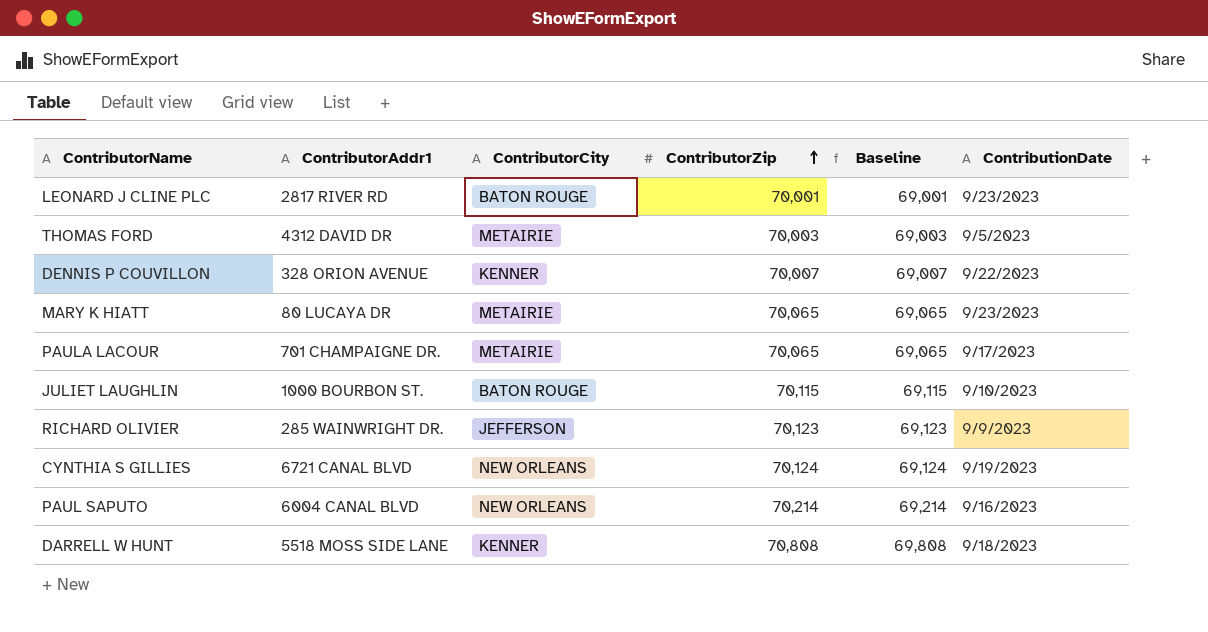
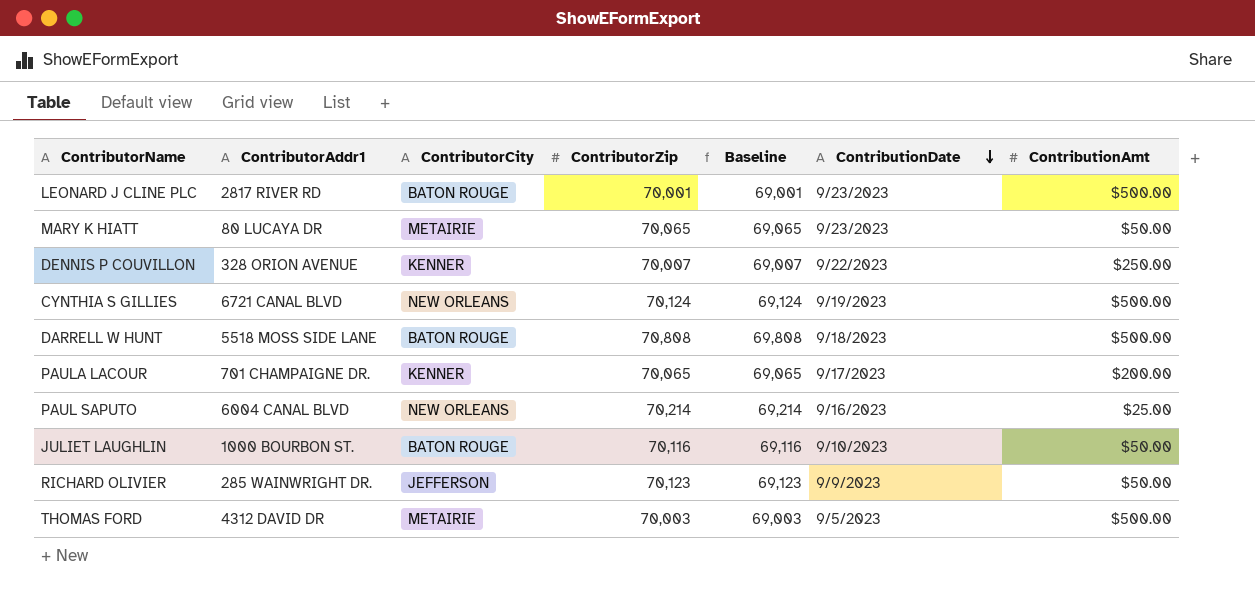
row order: ContributorZip ascending -> ContributionDate descending
column ContributionAmt | position: none -> 7
DARRELL W HUNT | ContributorCity: KENNER -> BATON ROUGE
PAULA LACOUR | ContributorCity: METAIRIE -> KENNER
JULIET LAUGHLIN | ContributorZip: 70,115 -> 70,116
JULIET LAUGHLIN | Baseline: 69,115 -> 69,116

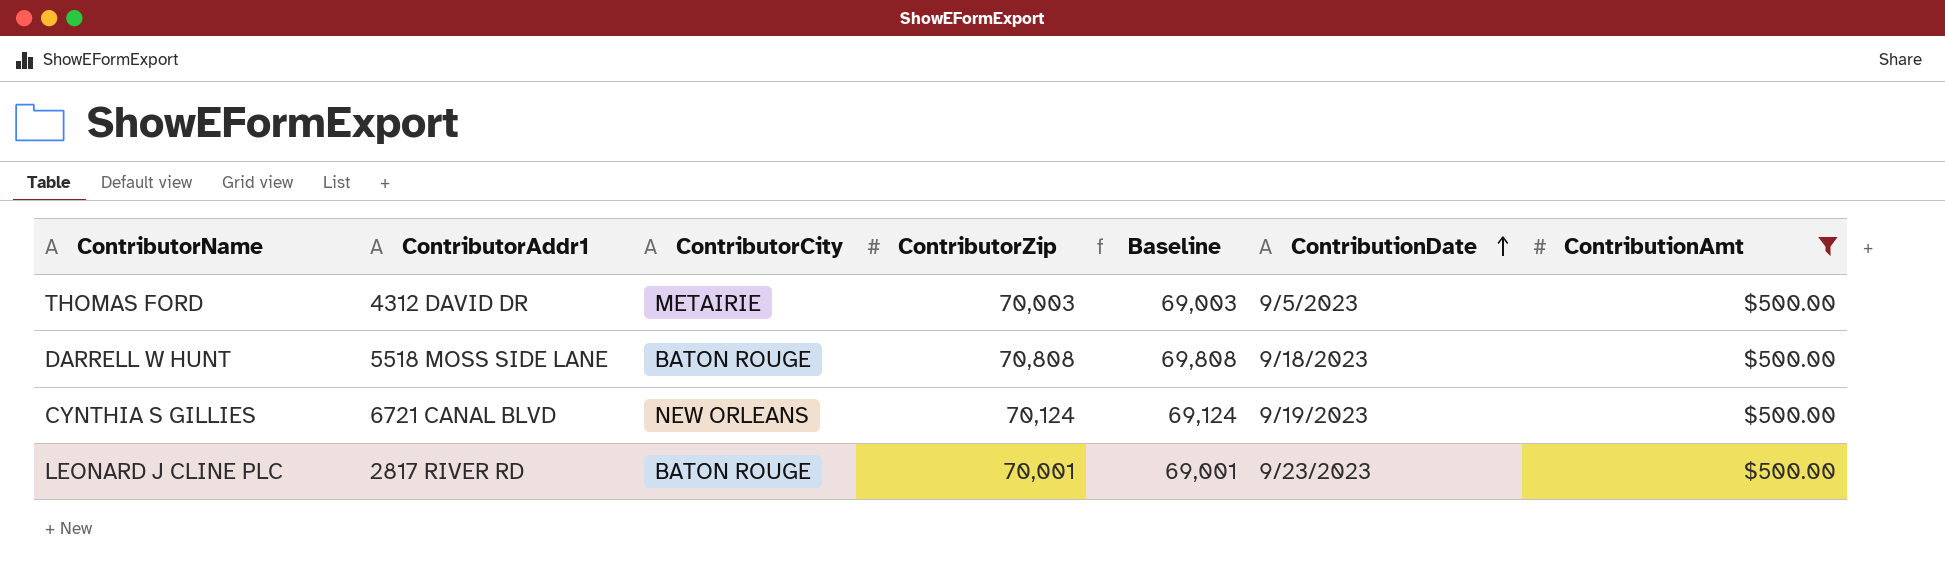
filter: none -> ContributionAmt = $500.00
row order: ContributionDate descending -> ContributionDate ascending

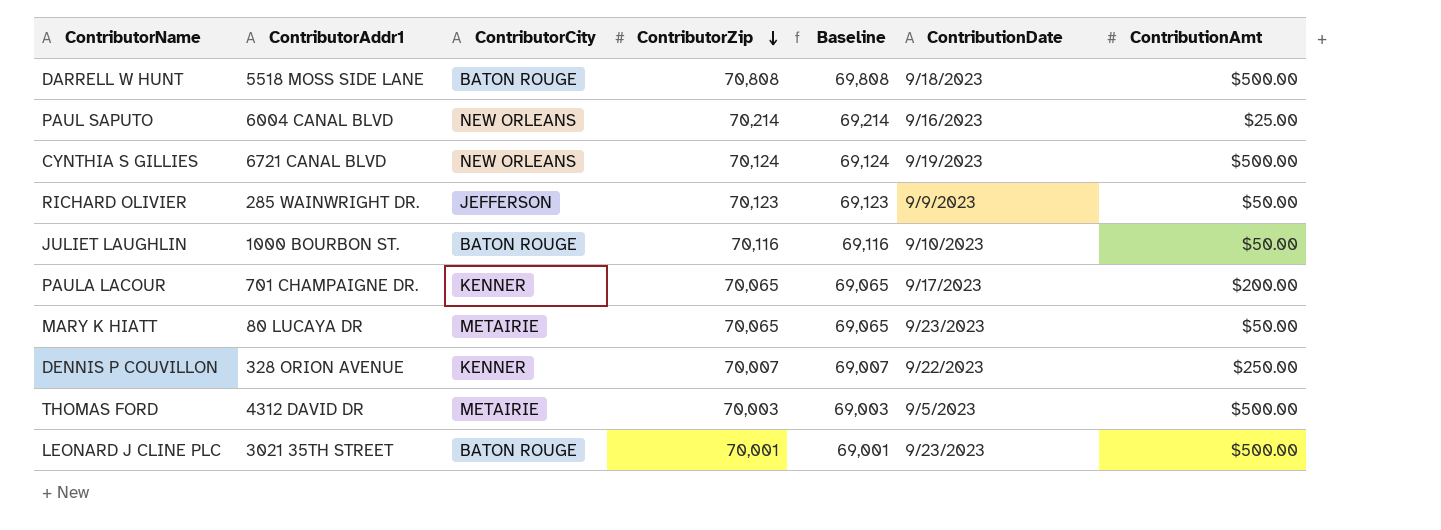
filter: ContributionAmt = $500.00 -> none
row order: ContributionDate ascending -> ContributorZip descending
LEONARD J CLINE PLC | ContributorAddr1: 2817 RIVER RD -> 3021 35TH STREET

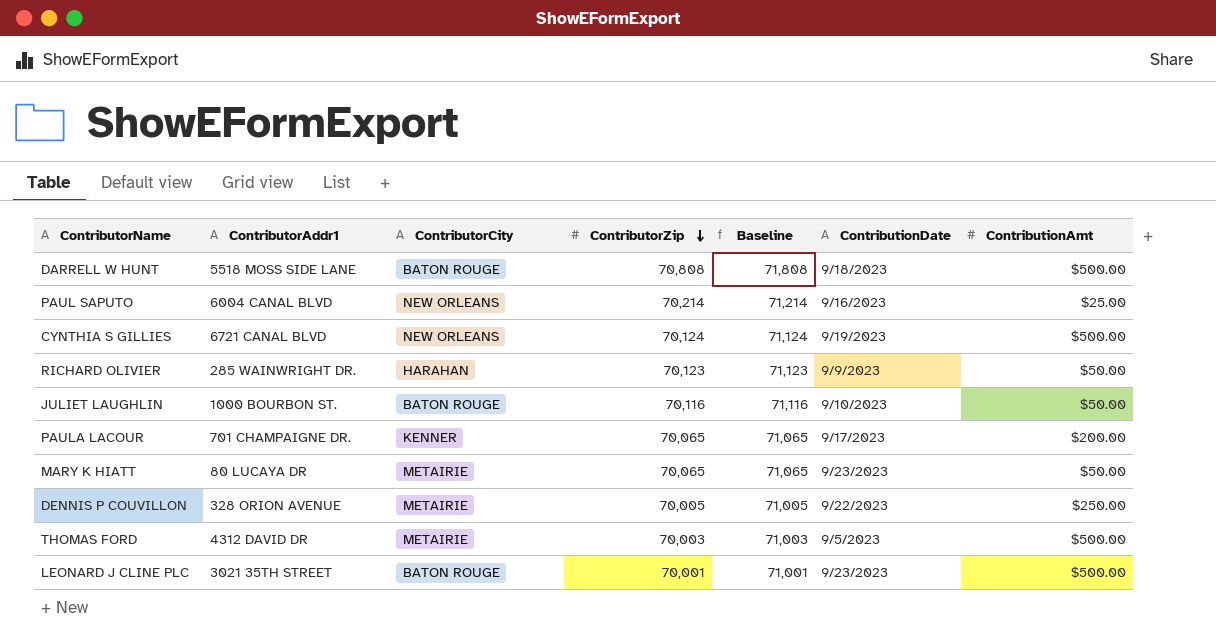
column Baseline | formula: [ContributorZip] - 1000 -> [ContributorZip] + 1000
RICHARD OLIVIER | ContributorCity: JEFFERSON -> HARAHAN
DENNIS P COUVILLON | ContributorCity: KENNER -> METAIRIE
DENNIS P COUVILLON | ContributorZip: 70,007 -> 70,005

